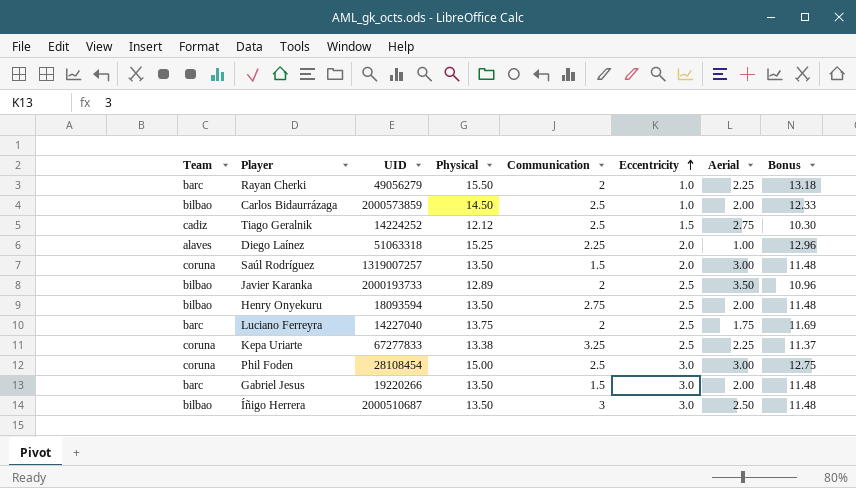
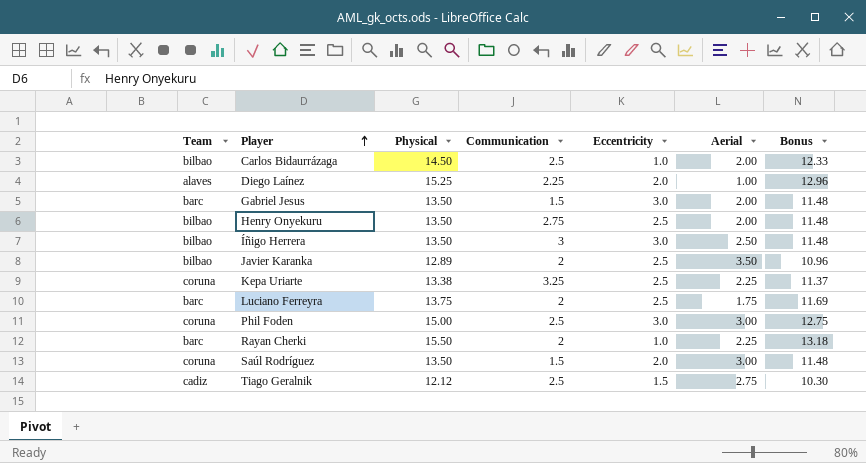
row order: Eccentricity ascending -> Player ascending
column UID | position: 3 -> none

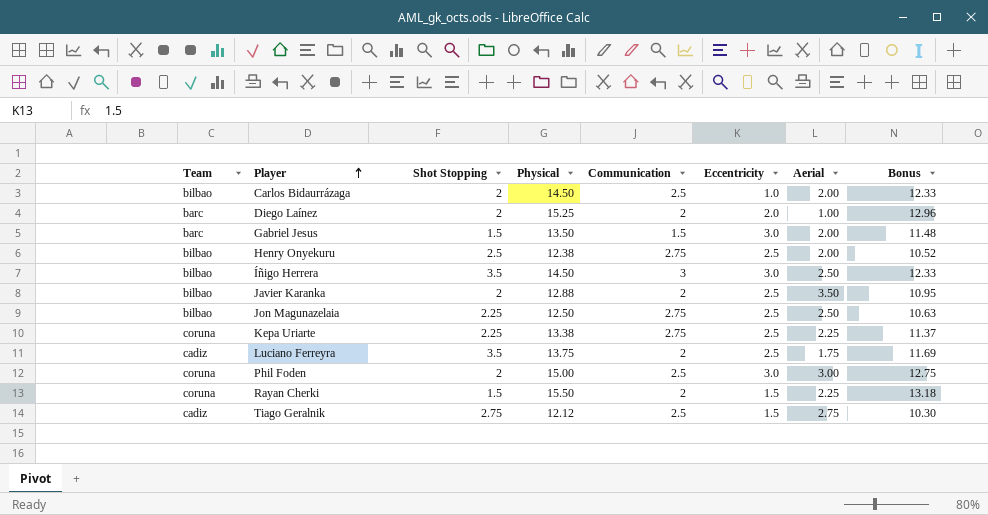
column Shot Stopping | position: none -> 3
row Saúl Rodríguez: coruna | 13.50 | 1.5 | 2.0 | 3.00 | 11.48 -> none
Diego Laínez | Team: alaves -> barc
Diego Laínez | Communication: 2.25 -> 2
Henry Onyekuru | Physical: 13.50 -> 12.38
Henry Onyekuru | Bonus: 11.48 -> 10.52
Íñigo Herrera | Physical: 13.50 -> 14.50
Íñigo Herrera | Bonus: 11.48 -> 12.33
Javier Karanka | Physical: 12.89 -> 12.88
Javier Karanka | Bonus: 10.96 -> 10.95
row Jon Magunazelaia: none -> bilbao | 2.25 | 12.50 | 2.75 | 2.5 | 2.50 | 10.63
Kepa Uriarte | Communication: 3.25 -> 2.75
Luciano Ferreyra | Team: barc -> cadiz
Rayan Cherki | Team: barc -> coruna
Rayan Cherki | Eccentricity: 1.0 -> 1.5

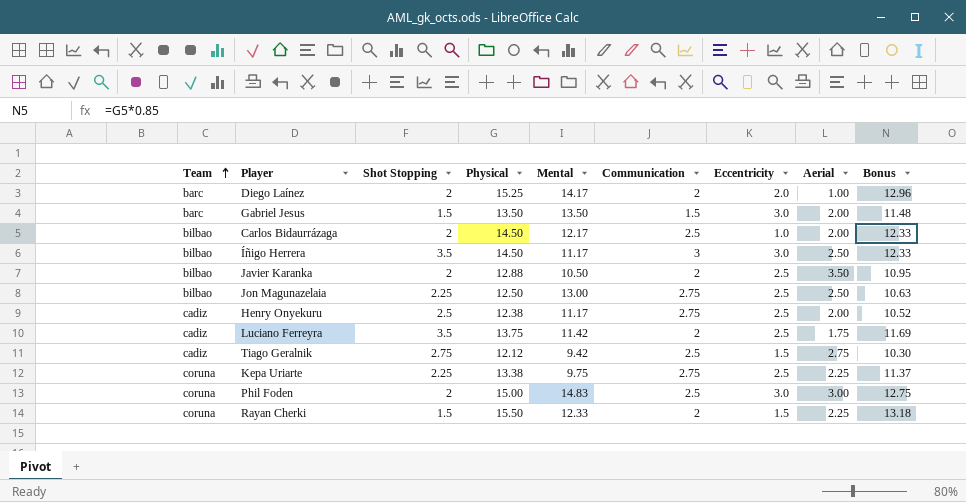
row order: Player ascending -> Team ascending
column Mental | position: none -> 5
Henry Onyekuru | Team: bilbao -> cadiz

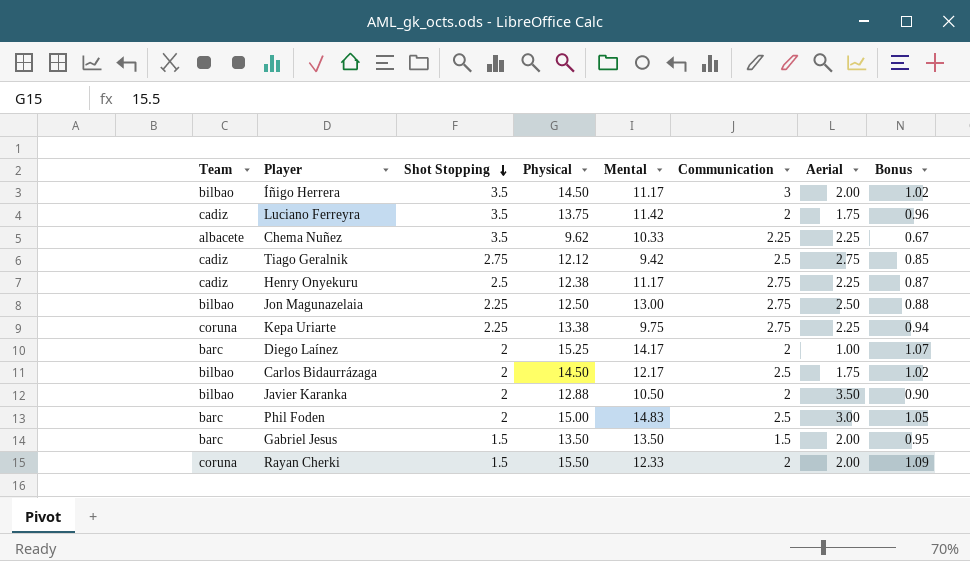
row order: Team ascending -> Shot Stopping descending
column Eccentricity | position: 7 -> none
column Bonus | formula: [Physical] * 0.85 -> [Physical] * 0.07
Íñigo Herrera | Aerial: 2.50 -> 2.00
row Chema Nuñez: none -> albacete | 3.5 | 9.62 | 10.33 | 2.25 | 2.25 | 0.67
Henry Onyekuru | Aerial: 2.00 -> 2.25
Carlos Bidaurrázaga | Aerial: 2.00 -> 1.75
Phil Foden | Team: coruna -> barc
Rayan Cherki | Aerial: 2.25 -> 2.00

